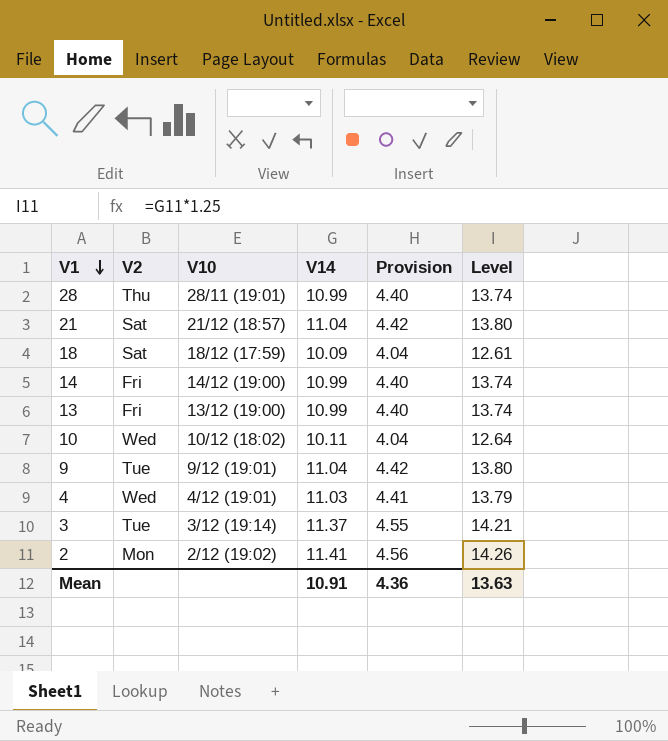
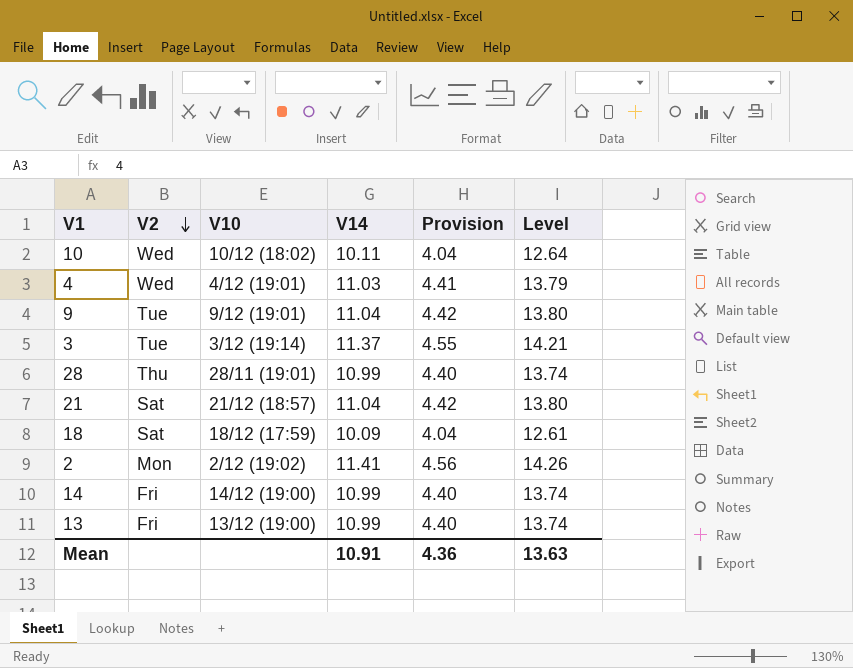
row order: V1 descending -> V2 descending

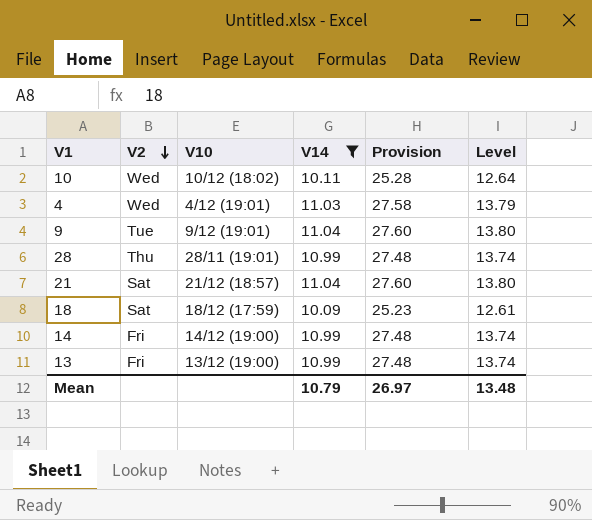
filter: none -> V14 <= 11.04
column Provision | formula: [V14] * 0.4 -> [V14] * 2.5
Mean | V14: 10.91 -> 10.79
Mean | Provision: 4.36 -> 26.97
Mean | Level: 13.63 -> 13.48

